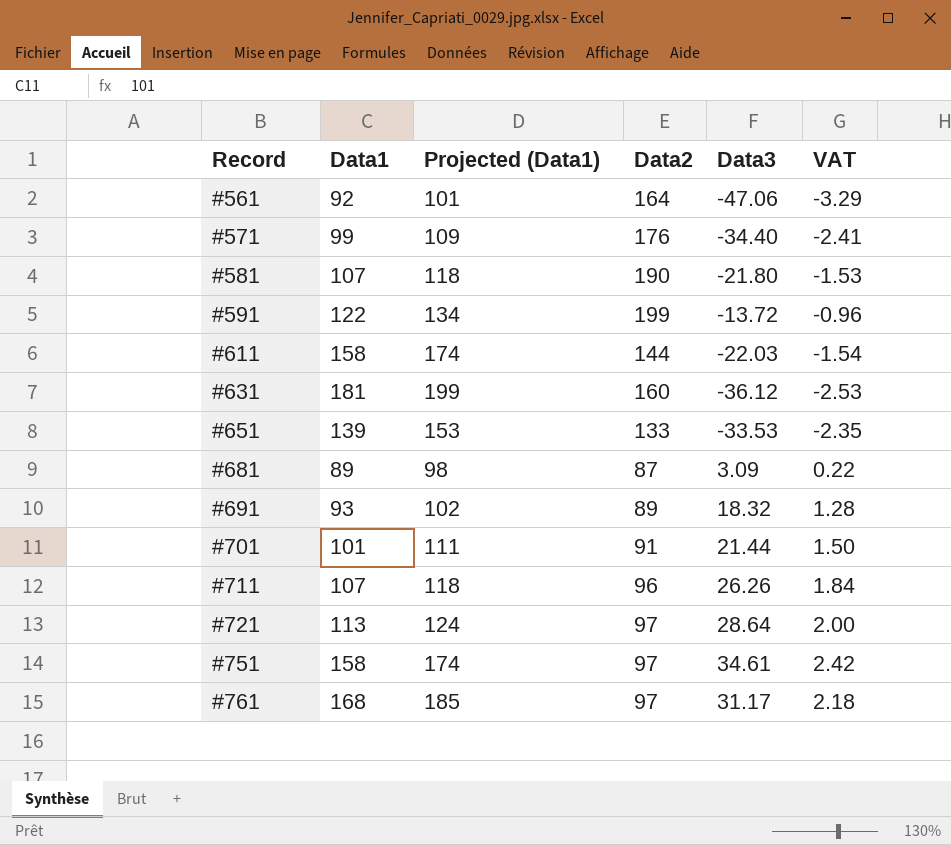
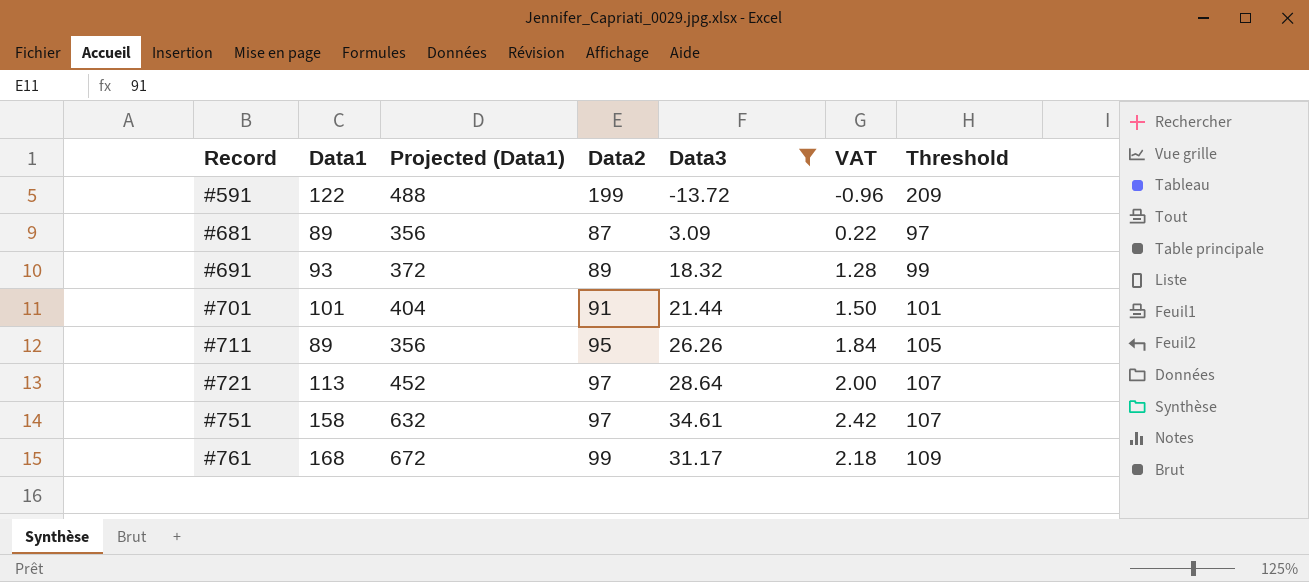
filter: none -> Data3 >= -13.72
column Projected (Data1) | formula: [Data1] * 1.1 -> [Data1] * 4
column Threshold | formula: none -> [Data2] + 10
#711 | Data1: 107 -> 89
#711 | Data2: 96 -> 95
#761 | Data2: 97 -> 99

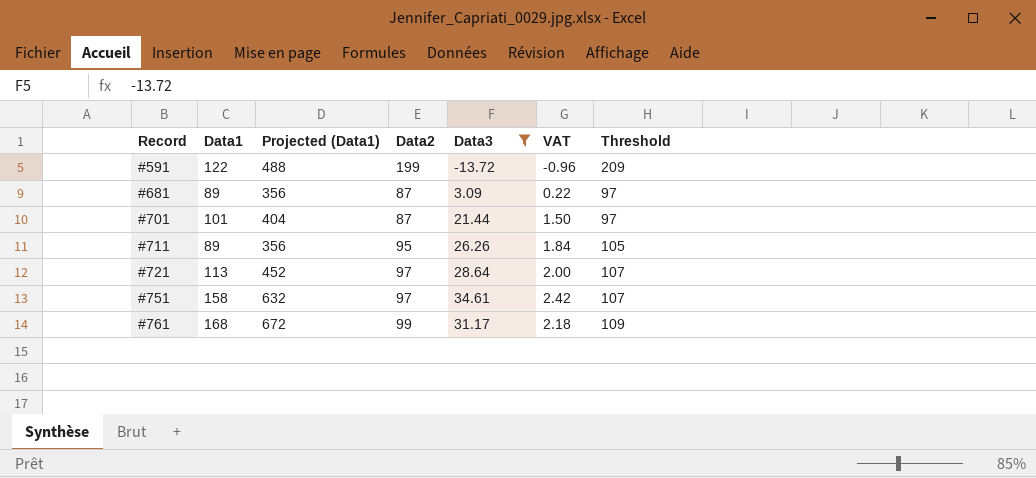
row #691: 93 | 372 | 89 | 18.32 | 1.28 | 99 -> none
#701 | Data2: 91 -> 87
#701 | Threshold: 101 -> 97

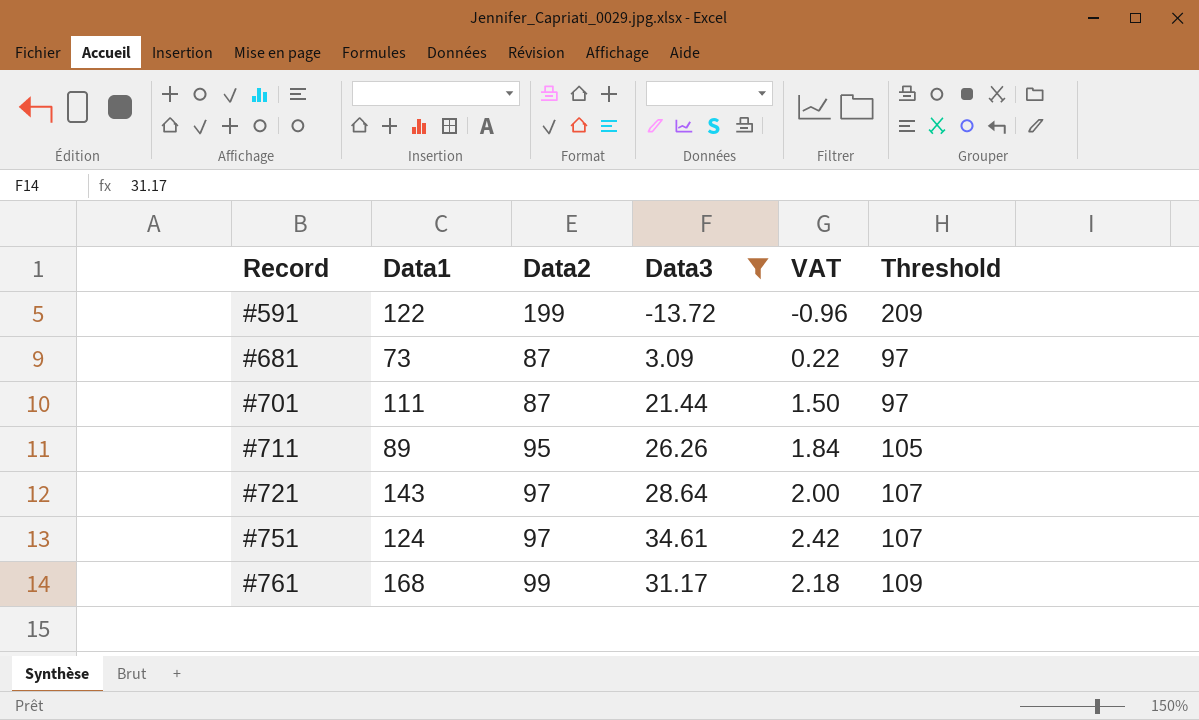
column Projected (Data1) | formula: [Data1] * 4 -> none
#681 | Data1: 89 -> 73
#701 | Data1: 101 -> 111
#721 | Data1: 113 -> 143
#751 | Data1: 158 -> 124

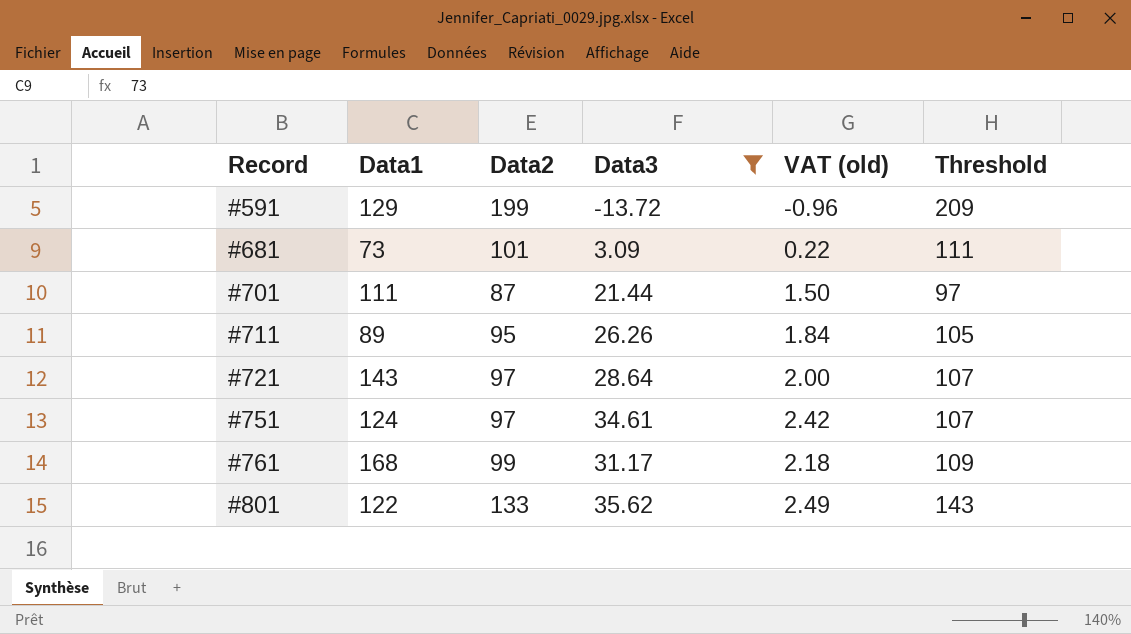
column name: VAT -> VAT (old)
#591 | Data1: 122 -> 129
#681 | Data2: 87 -> 101
#681 | Threshold: 97 -> 111
row #801: none -> 122 | 133 | 35.62 | 2.49 | 143

